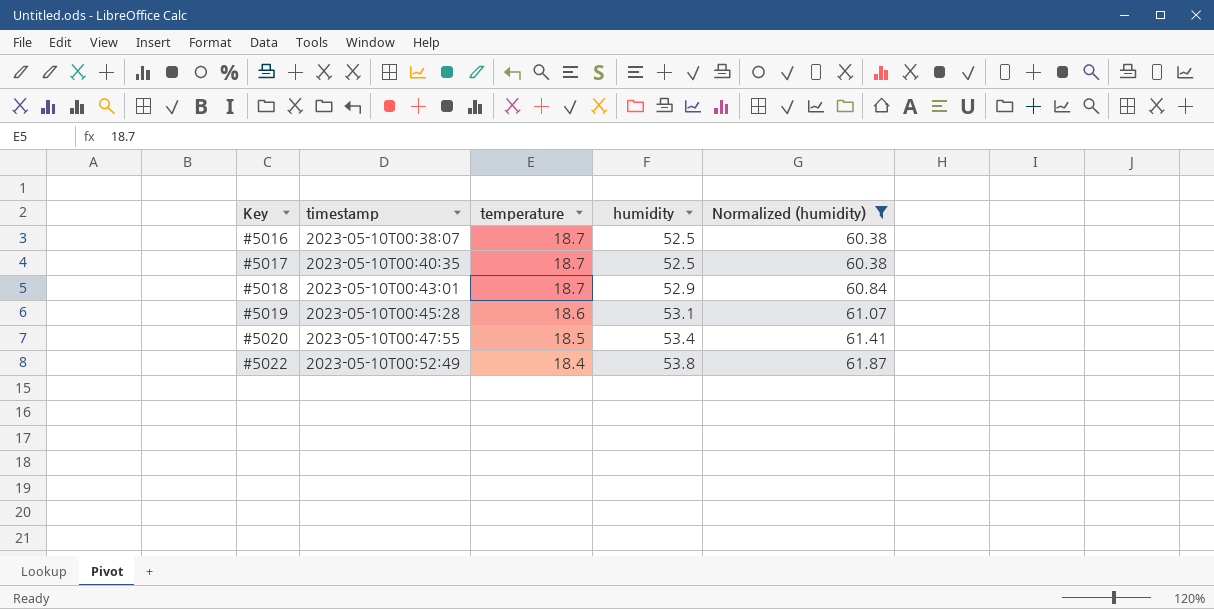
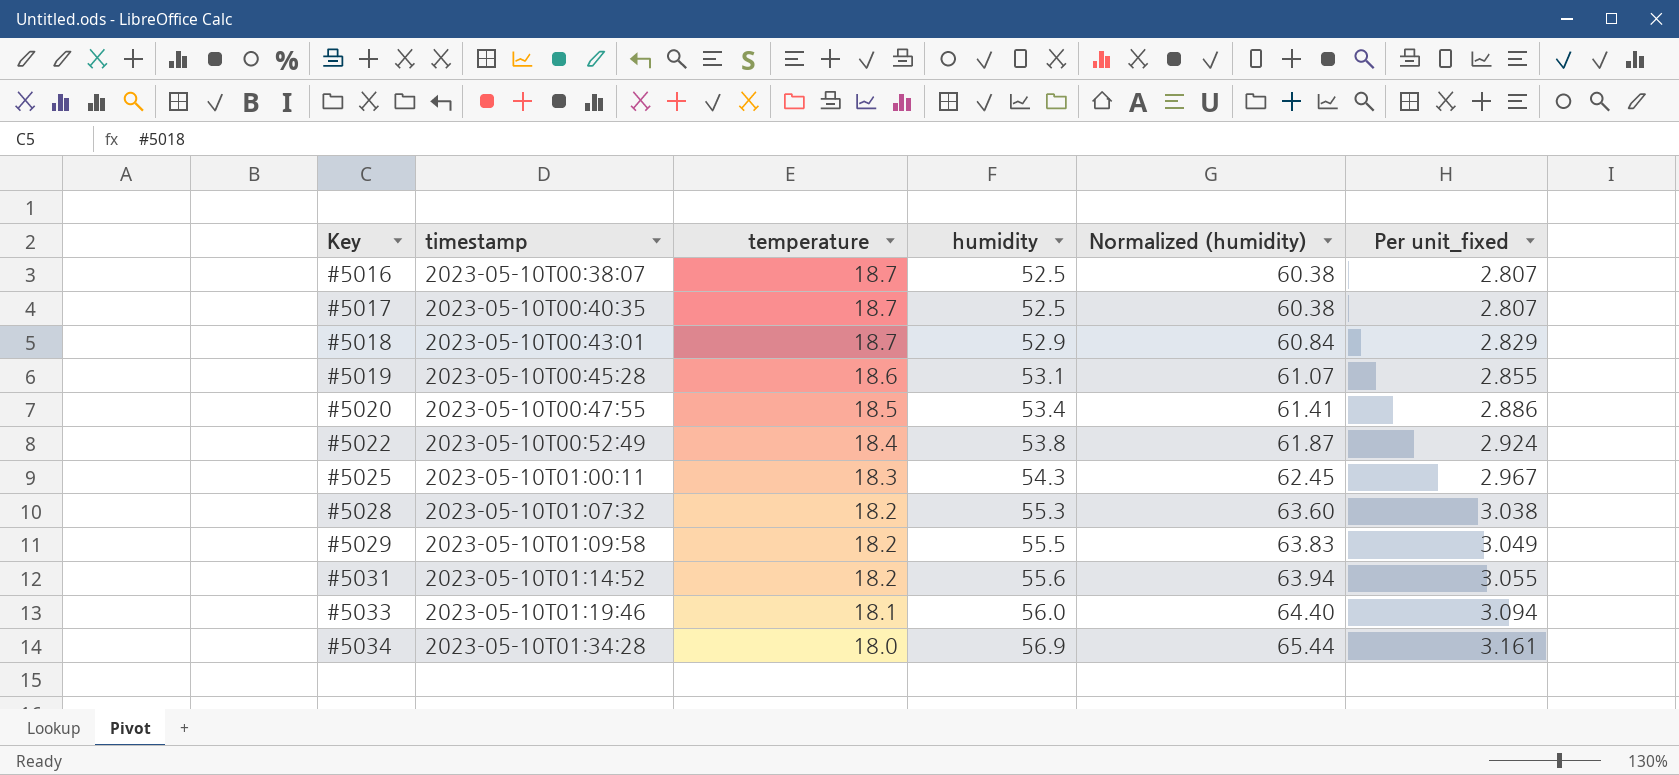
filter: Normalized (humidity) <= 61.87 -> none
column Per unit_fixed | formula: none -> [humidity] / [temperature]

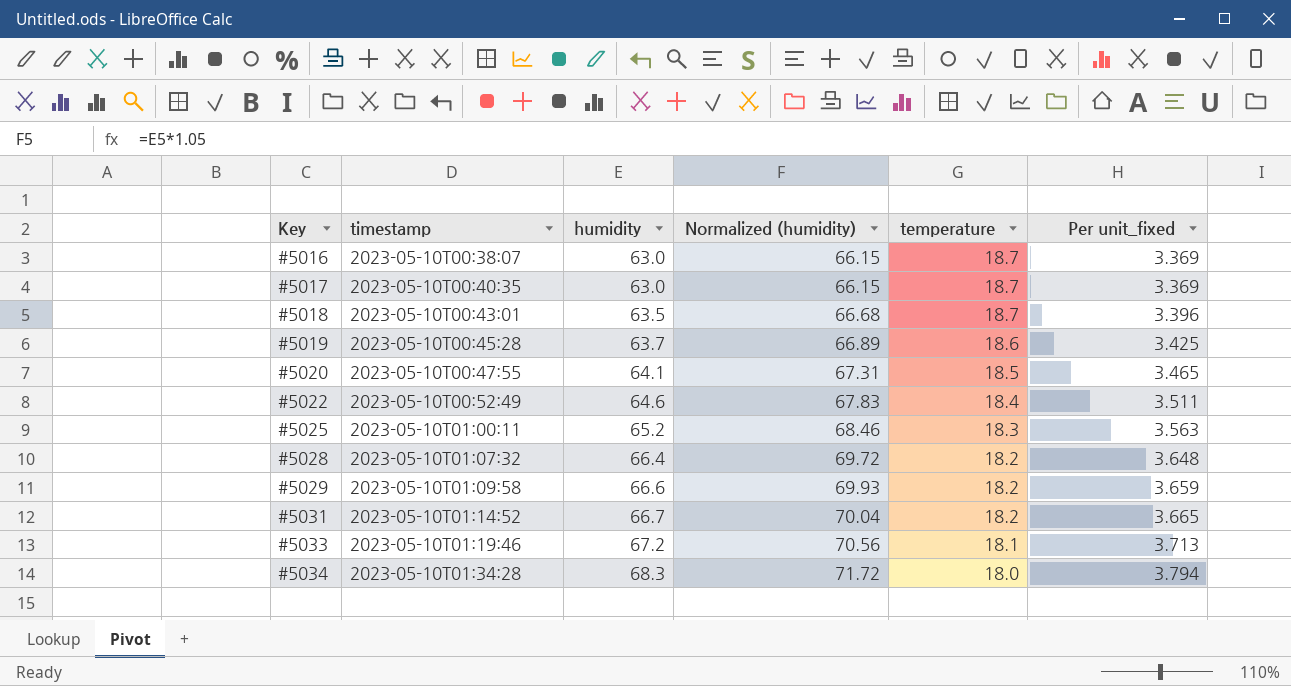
column Normalized (humidity) | formula: [humidity] * 1.15 -> [humidity] * 1.05
column temperature | position: 3 -> 5
#5016 | humidity: 52.5 -> 63.0
#5016 | Per unit_fixed: 2.807 -> 3.369
#5017 | humidity: 52.5 -> 63.0
#5017 | Per unit_fixed: 2.807 -> 3.369
#5018 | humidity: 52.9 -> 63.5
#5018 | Per unit_fixed: 2.829 -> 3.396
#5019 | humidity: 53.1 -> 63.7
#5019 | Per unit_fixed: 2.855 -> 3.425
#5020 | humidity: 53.4 -> 64.1
#5020 | Per unit_fixed: 2.886 -> 3.465
#5022 | humidity: 53.8 -> 64.6
#5022 | Per unit_fixed: 2.924 -> 3.511
#5025 | humidity: 54.3 -> 65.2
#5025 | Per unit_fixed: 2.967 -> 3.563
#5028 | humidity: 55.3 -> 66.4
#5028 | Per unit_fixed: 3.038 -> 3.648
#5029 | humidity: 55.5 -> 66.6
#5029 | Per unit_fixed: 3.049 -> 3.659
#5031 | humidity: 55.6 -> 66.7
#5031 | Per unit_fixed: 3.055 -> 3.665
#5033 | humidity: 56.0 -> 67.2
#5033 | Per unit_fixed: 3.094 -> 3.713
#5034 | humidity: 56.9 -> 68.3
#5034 | Per unit_fixed: 3.161 -> 3.794

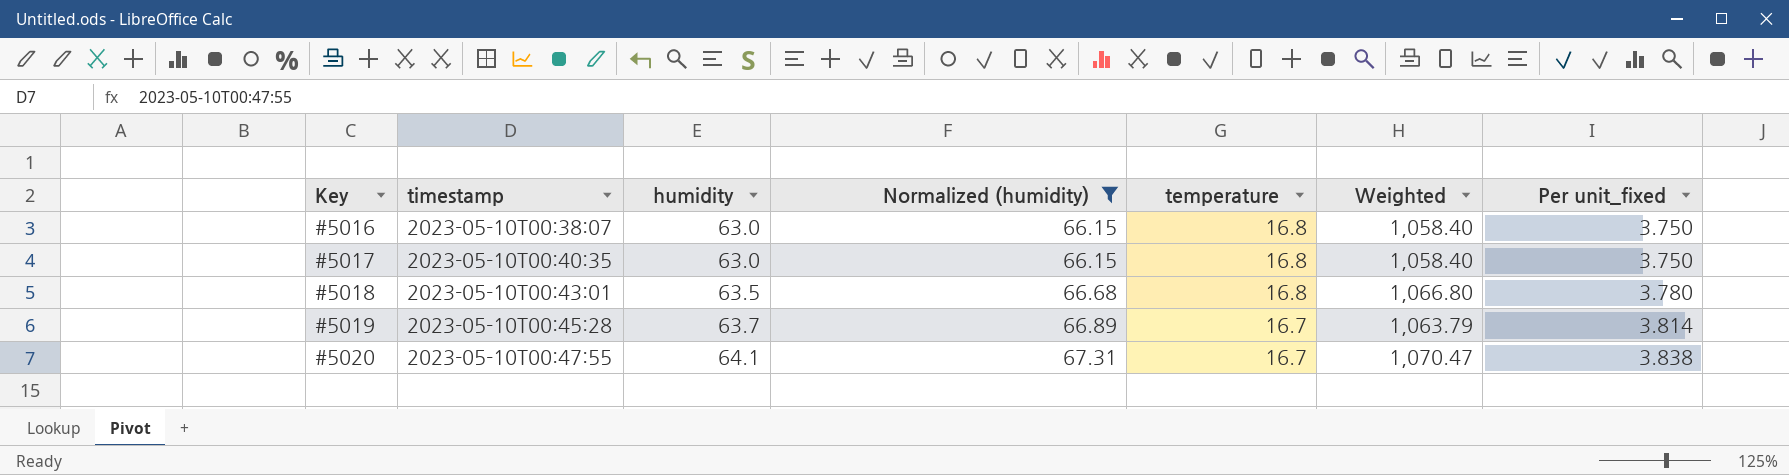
filter: none -> Normalized (humidity) <= 67.31
column Weighted | formula: none -> [humidity] * [temperature]
#5016 | temperature: 18.7 -> 16.8
#5016 | Per unit_fixed: 3.369 -> 3.750
#5017 | temperature: 18.7 -> 16.8
#5017 | Per unit_fixed: 3.369 -> 3.750
#5018 | temperature: 18.7 -> 16.8
#5018 | Per unit_fixed: 3.396 -> 3.780
#5019 | temperature: 18.6 -> 16.7
#5019 | Per unit_fixed: 3.425 -> 3.814
#5020 | temperature: 18.5 -> 16.7
#5020 | Per unit_fixed: 3.465 -> 3.838

